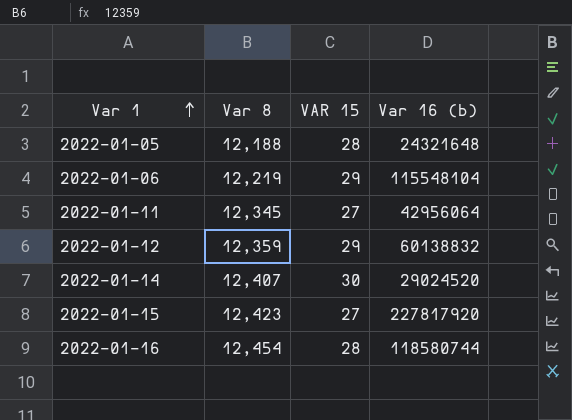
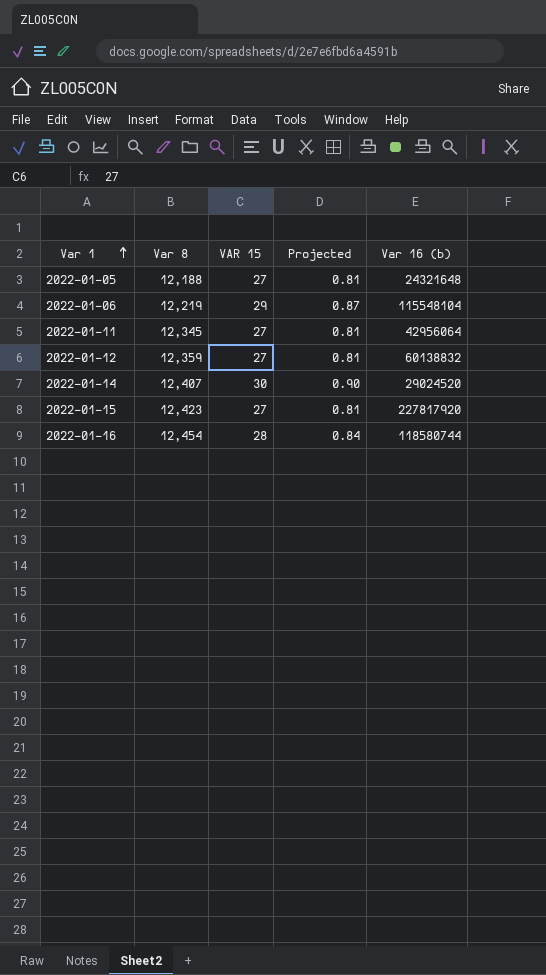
column Projected | formula: none -> [VAR 15] * 0.03
2022-01-05 | VAR 15: 28 -> 27
2022-01-12 | VAR 15: 29 -> 27

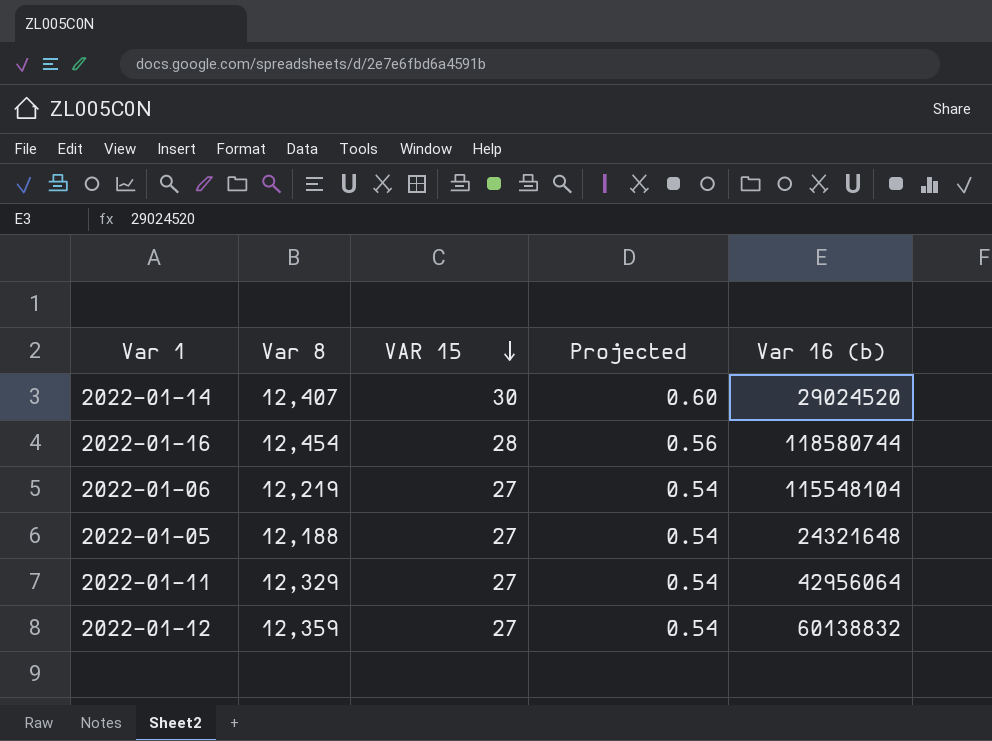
row order: Var 1 ascending -> VAR 15 descending
column Projected | formula: [VAR 15] * 0.03 -> [VAR 15] * 0.02
row 2022-01-15: 12,423 | 27 | 0.81 | 227817920 -> none
2022-01-06 | VAR 15: 29 -> 27
2022-01-11 | Var 8: 12,345 -> 12,329

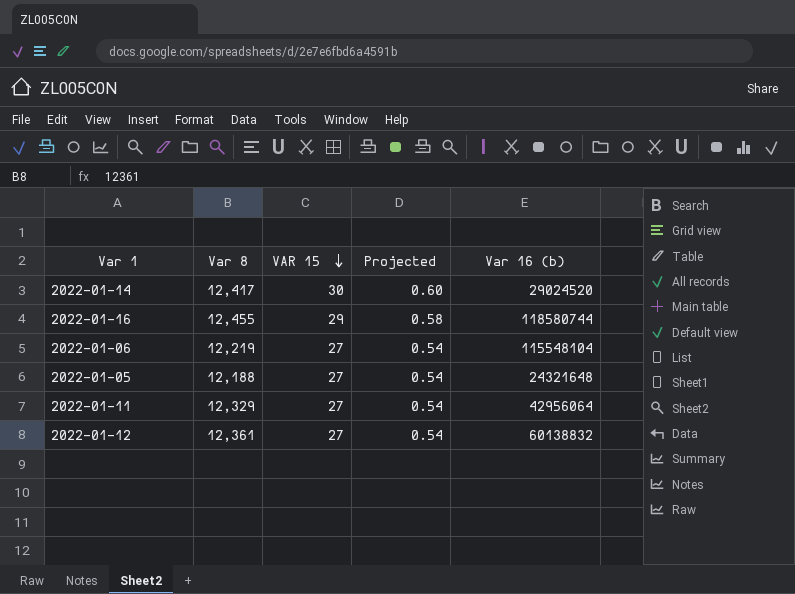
2022-01-14 | Var 8: 12,407 -> 12,417
2022-01-16 | Var 8: 12,454 -> 12,455
2022-01-16 | VAR 15: 28 -> 29
2022-01-16 | Projected: 0.56 -> 0.58
2022-01-12 | Var 8: 12,359 -> 12,361

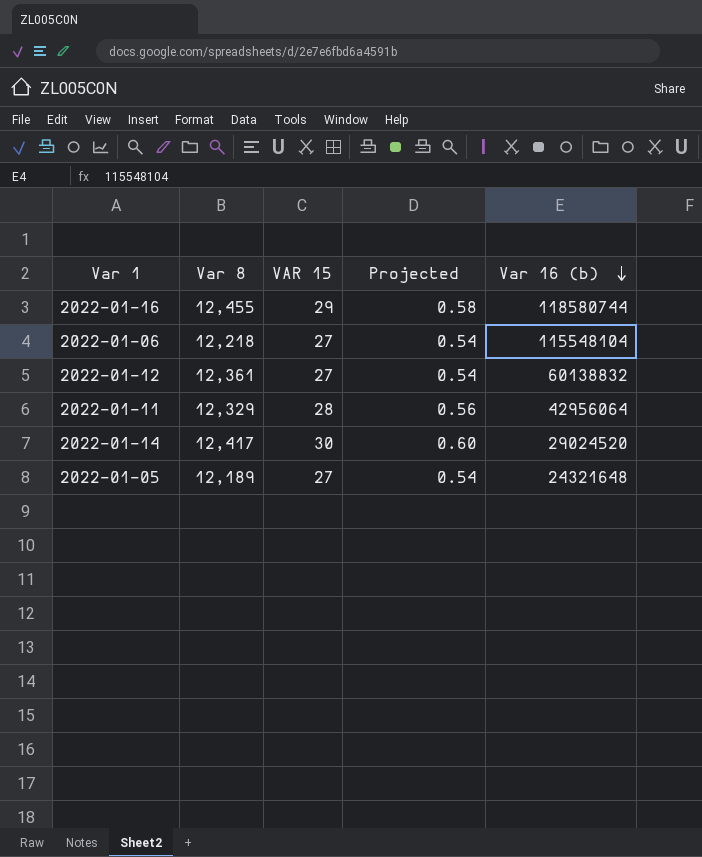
row order: VAR 15 descending -> Var 16 (b) descending
2022-01-06 | Var 8: 12,219 -> 12,218
2022-01-11 | VAR 15: 27 -> 28
2022-01-11 | Projected: 0.54 -> 0.56
2022-01-05 | Var 8: 12,188 -> 12,189

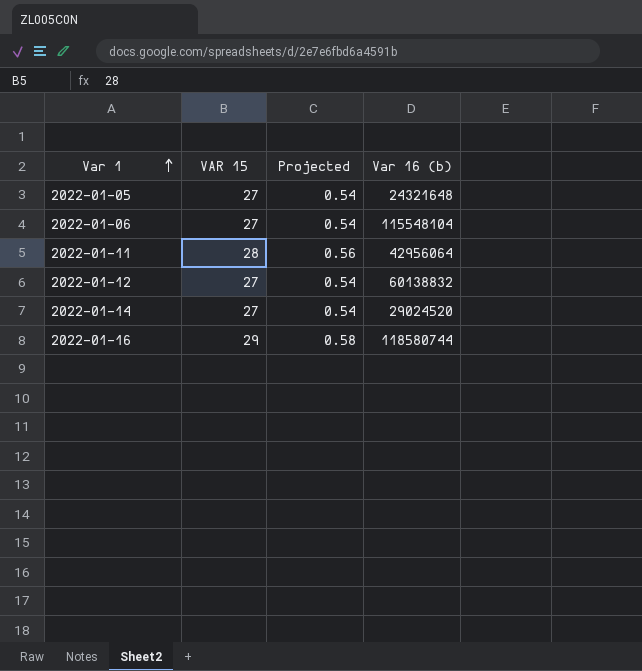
row order: Var 16 (b) descending -> Var 1 ascending
column Var 8 | position: 2 -> none
2022-01-14 | VAR 15: 30 -> 27
2022-01-14 | Projected: 0.60 -> 0.54

